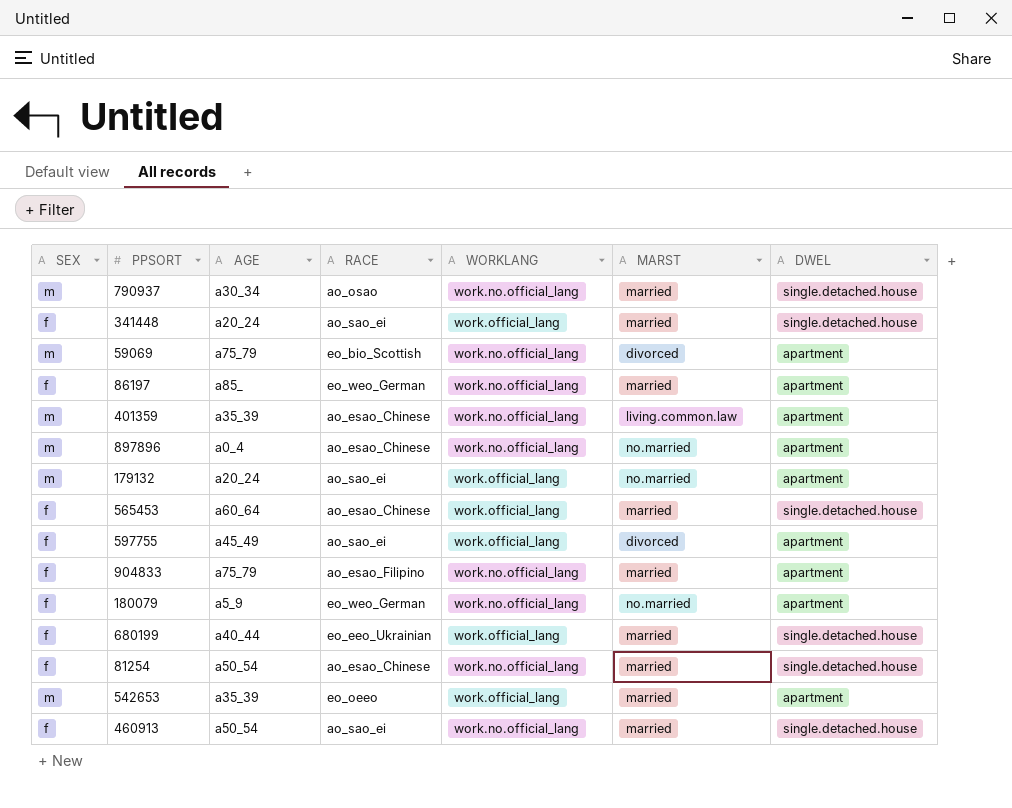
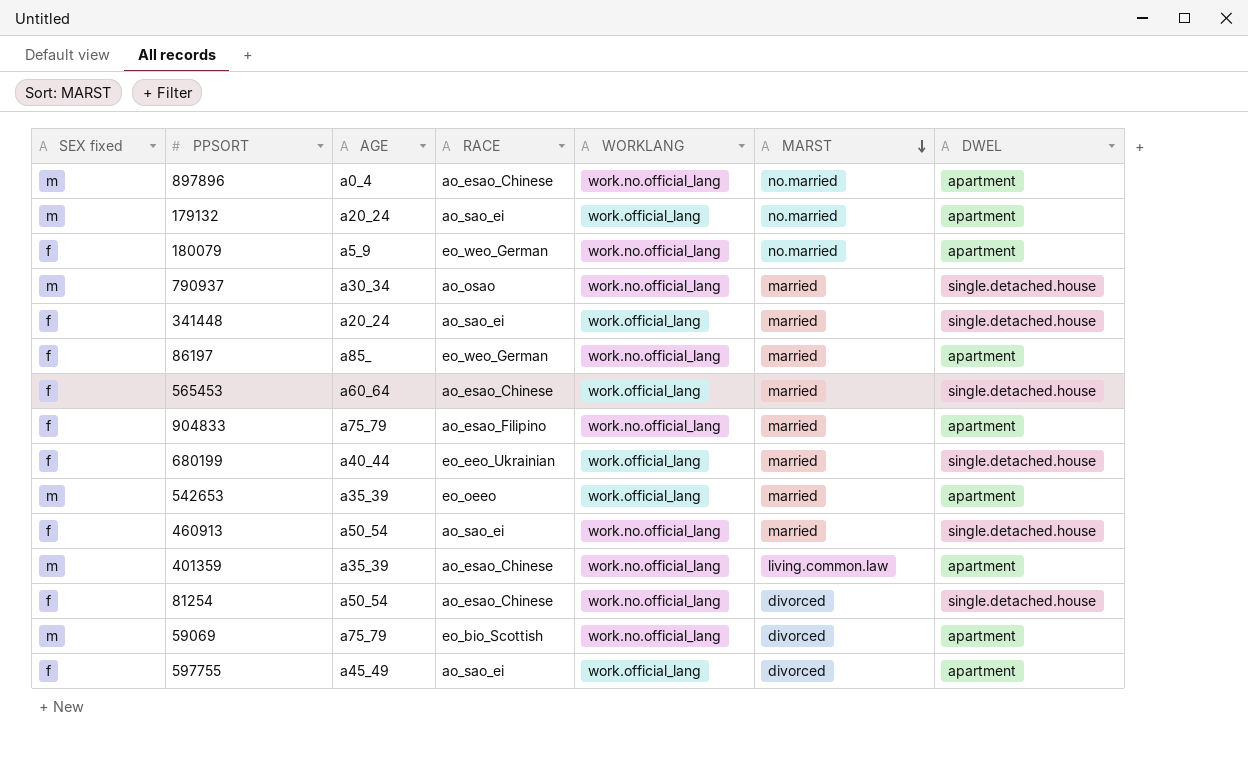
row order: none -> MARST descending
column name: SEX -> SEX fixed
81254 | MARST: married -> divorced

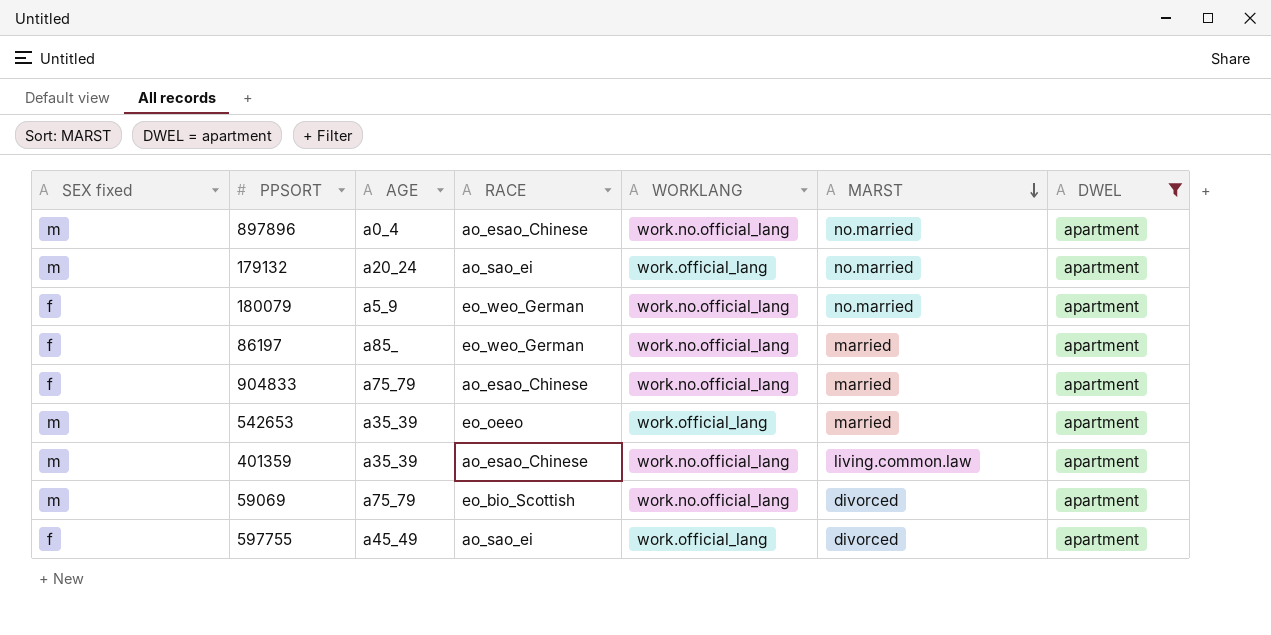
filter: none -> DWEL = apartment
904833 | RACE: ao_esao_Filipino -> ao_esao_Chinese

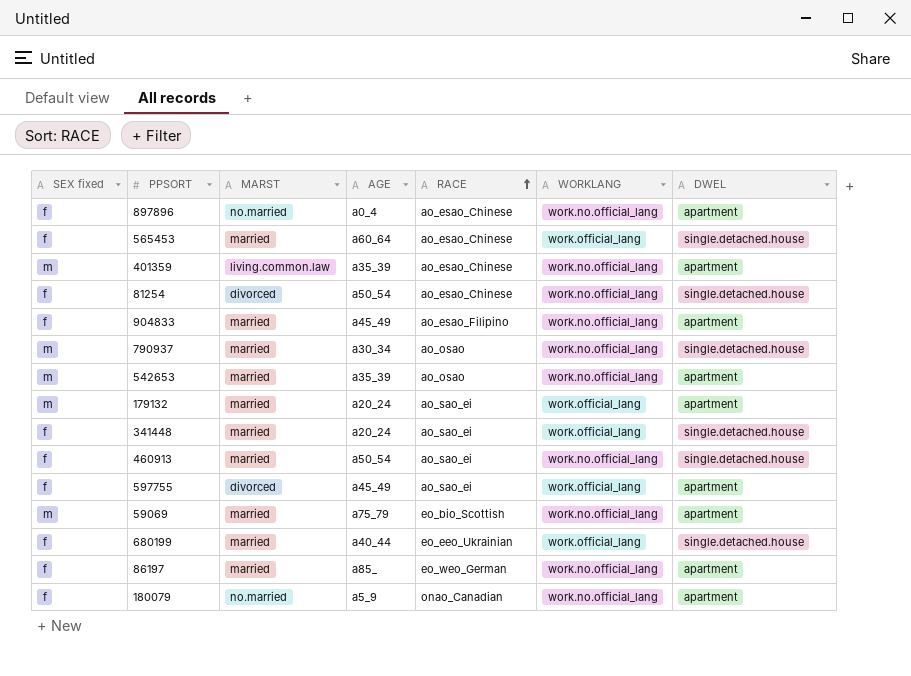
filter: DWEL = apartment -> none
row order: MARST descending -> RACE ascending
column MARST | position: 6 -> 3
897896 | SEX fixed: m -> f
904833 | AGE: a75_79 -> a45_49
904833 | RACE: ao_esao_Chinese -> ao_esao_Filipino
542653 | RACE: eo_oeeo -> ao_osao
542653 | WORKLANG: work.official_lang -> work.no.official_lang
179132 | MARST: no.married -> married
59069 | MARST: divorced -> married
180079 | RACE: eo_weo_German -> onao_Canadian

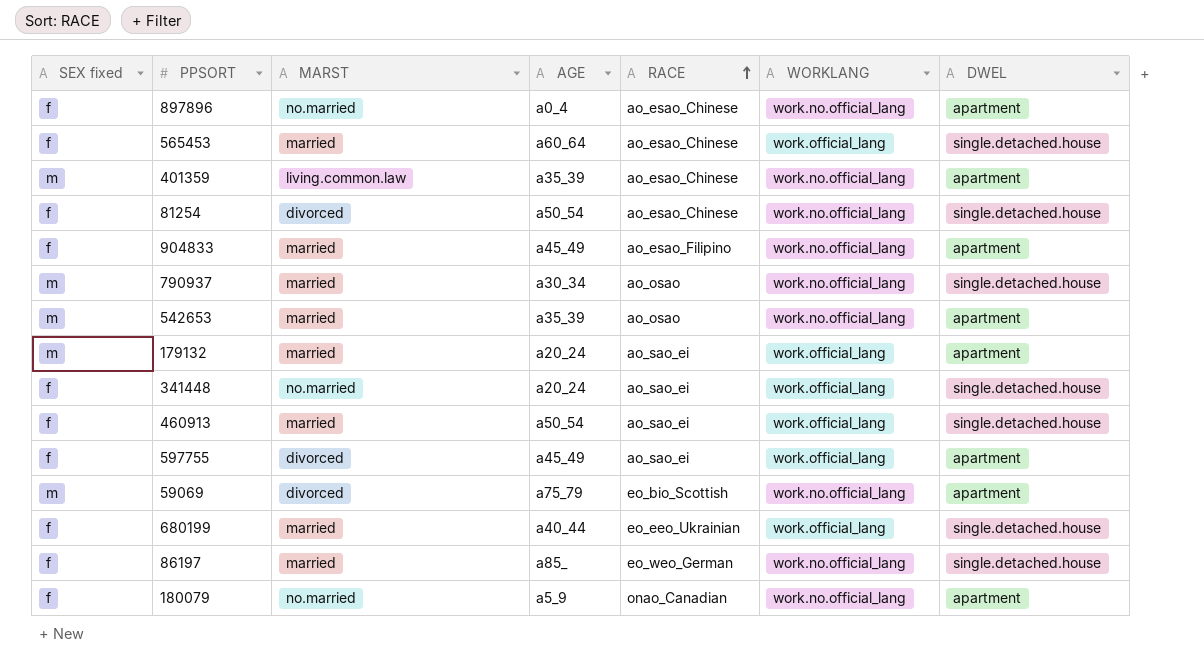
341448 | MARST: married -> no.married
460913 | WORKLANG: work.no.official_lang -> work.official_lang
59069 | MARST: married -> divorced
86197 | DWEL: apartment -> single.detached.house

